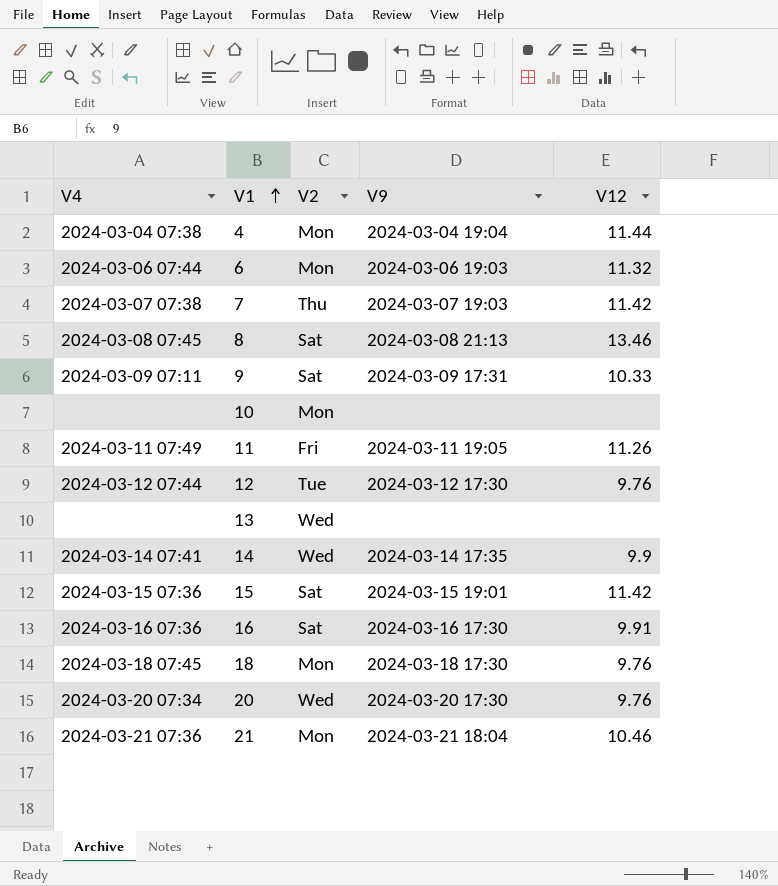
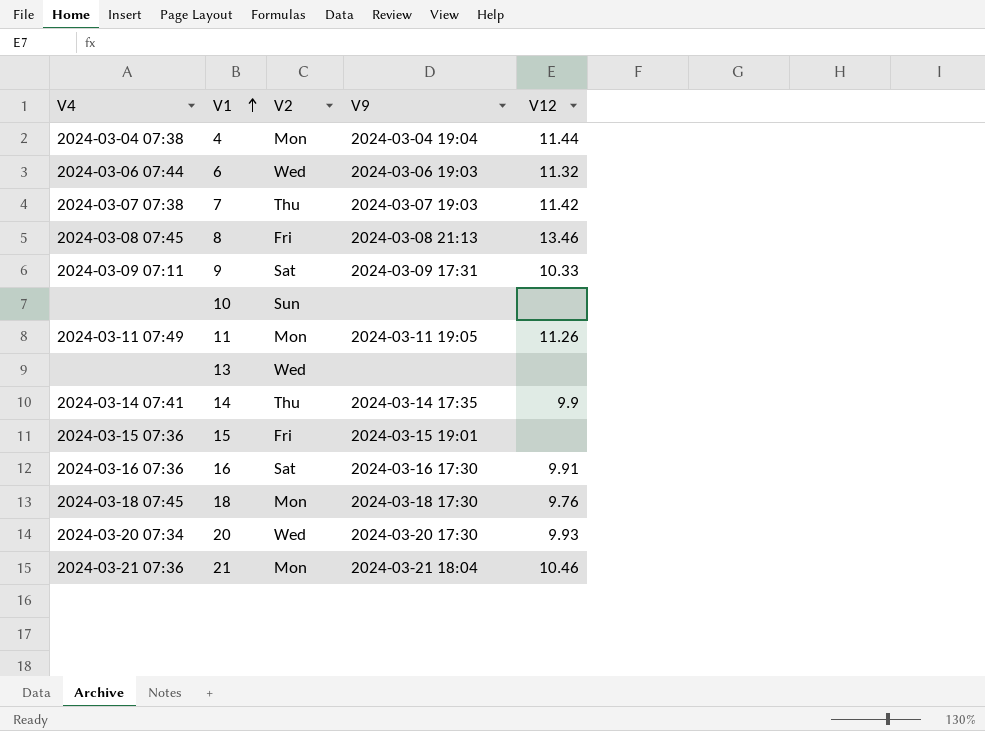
row 12: 2024-03-12 07:44 | Tue | 2024-03-12 17:30 | 9.76 -> none
6 | V2: Mon -> Wed
8 | V2: Sat -> Fri
10 | V2: Mon -> Sun
11 | V2: Fri -> Mon
14 | V2: Wed -> Thu
15 | V2: Sat -> Fri
15 | V12: 11.42 -> none
20 | V12: 9.76 -> 9.93

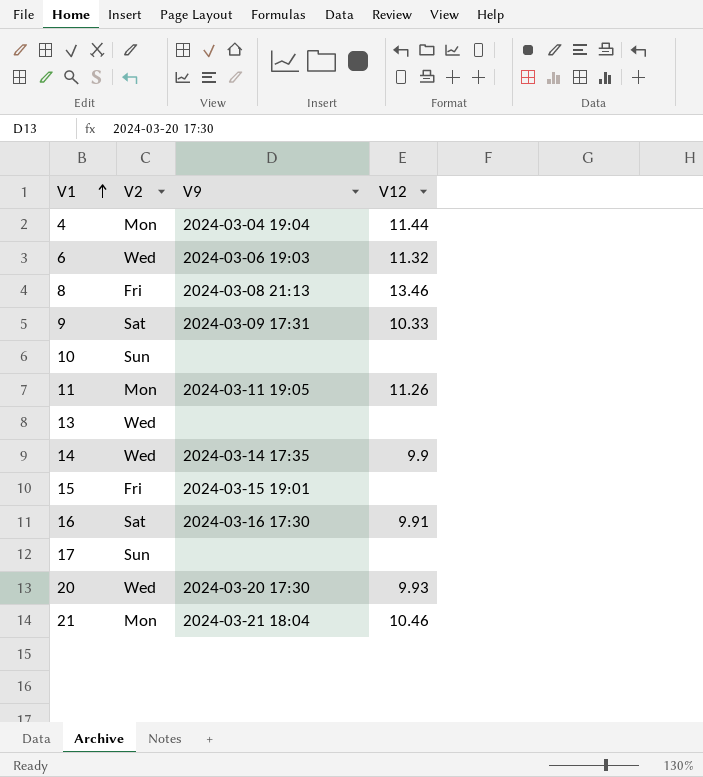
column V4 | position: 1 -> none
row 7: 2024-03-07 07:38 | Thu | 2024-03-07 19:03 | 11.42 -> none
row 18: 2024-03-18 07:45 | Mon | 2024-03-18 17:30 | 9.76 -> none
14 | V2: Thu -> Wed
row 17: none -> Sun | none | none

